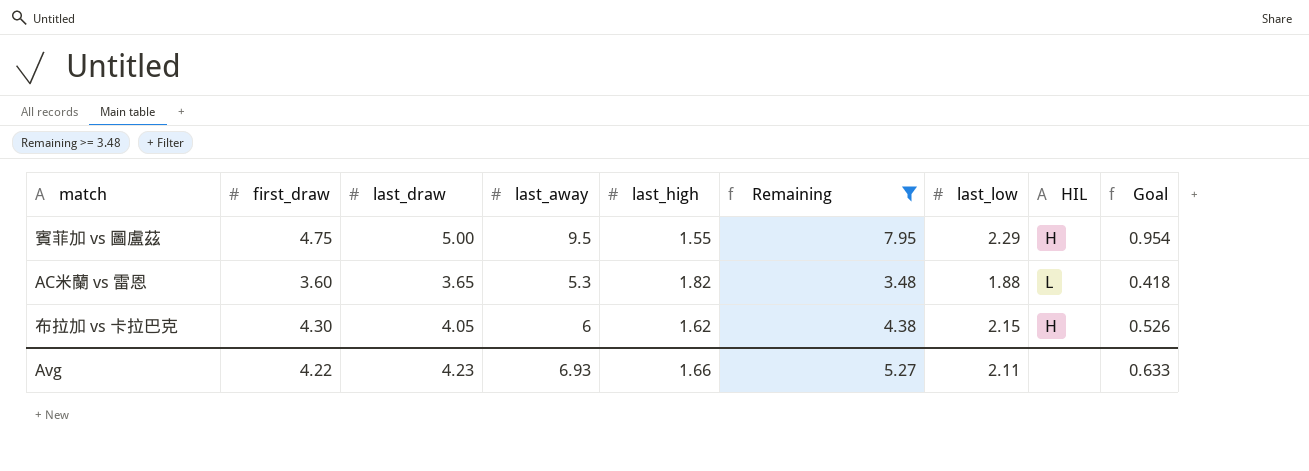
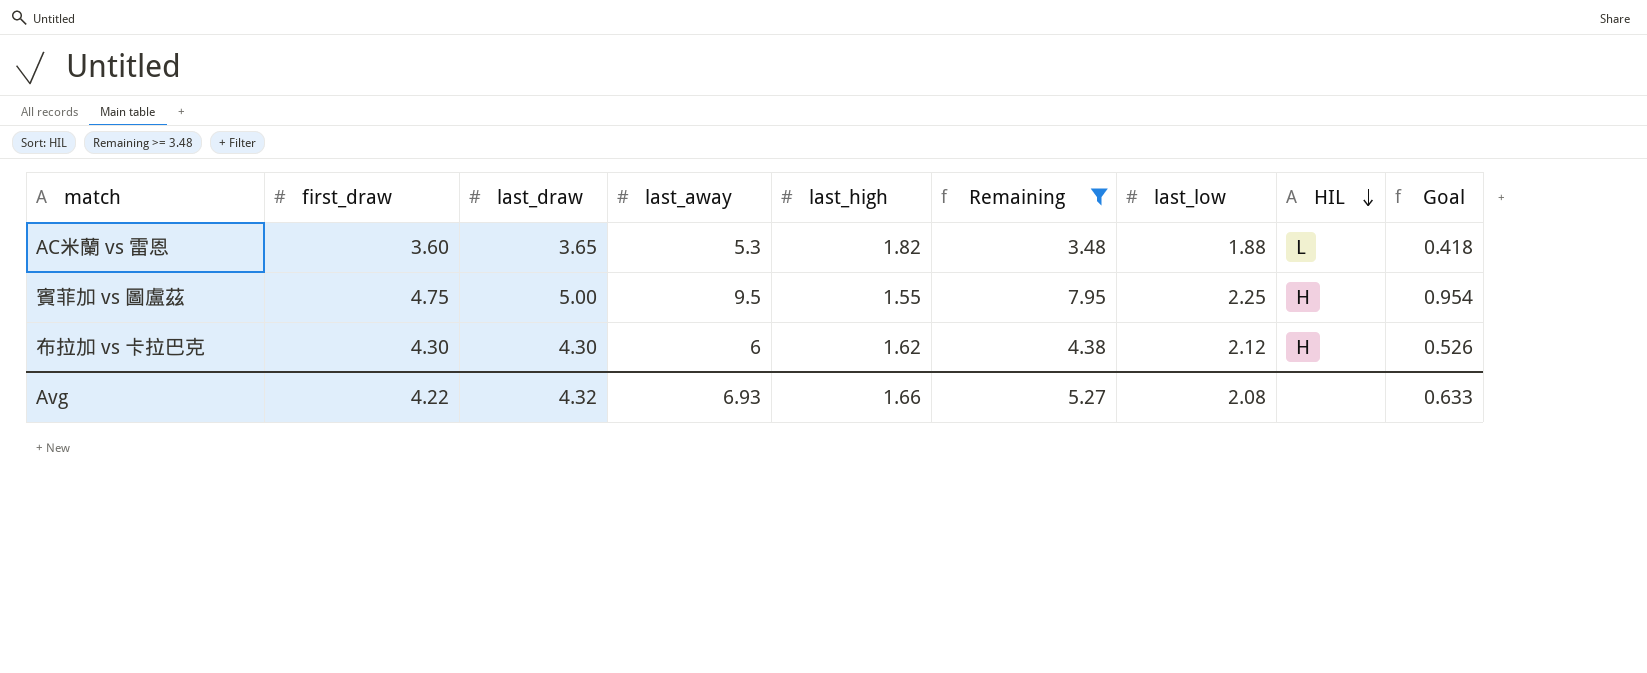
row order: none -> HIL descending
賓菲加 vs 圖盧茲 | last_low: 2.29 -> 2.25
布拉加 vs 卡拉巴克 | last_draw: 4.05 -> 4.30
布拉加 vs 卡拉巴克 | last_low: 2.15 -> 2.12
Avg | last_draw: 4.23 -> 4.32
Avg | last_low: 2.11 -> 2.08

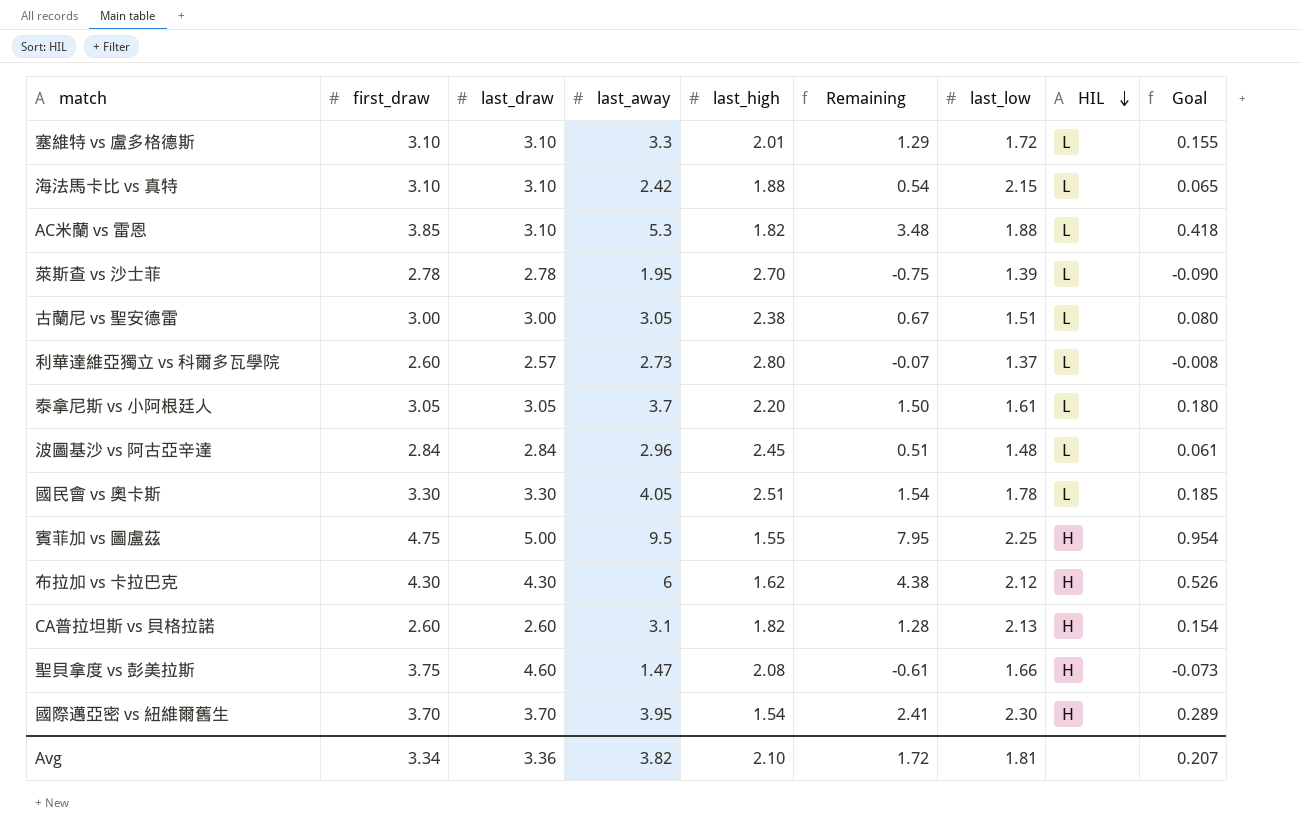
filter: Remaining >= 3.48 -> none
AC米蘭 vs 雷恩 | first_draw: 3.60 -> 3.85
AC米蘭 vs 雷恩 | last_draw: 3.65 -> 3.10
Avg | first_draw: 4.22 -> 3.34
Avg | last_draw: 4.32 -> 3.36
Avg | last_away: 6.93 -> 3.82
Avg | last_high: 1.66 -> 2.10
Avg | Remaining: 5.27 -> 1.72
Avg | last_low: 2.08 -> 1.81
Avg | Goal: 0.633 -> 0.207

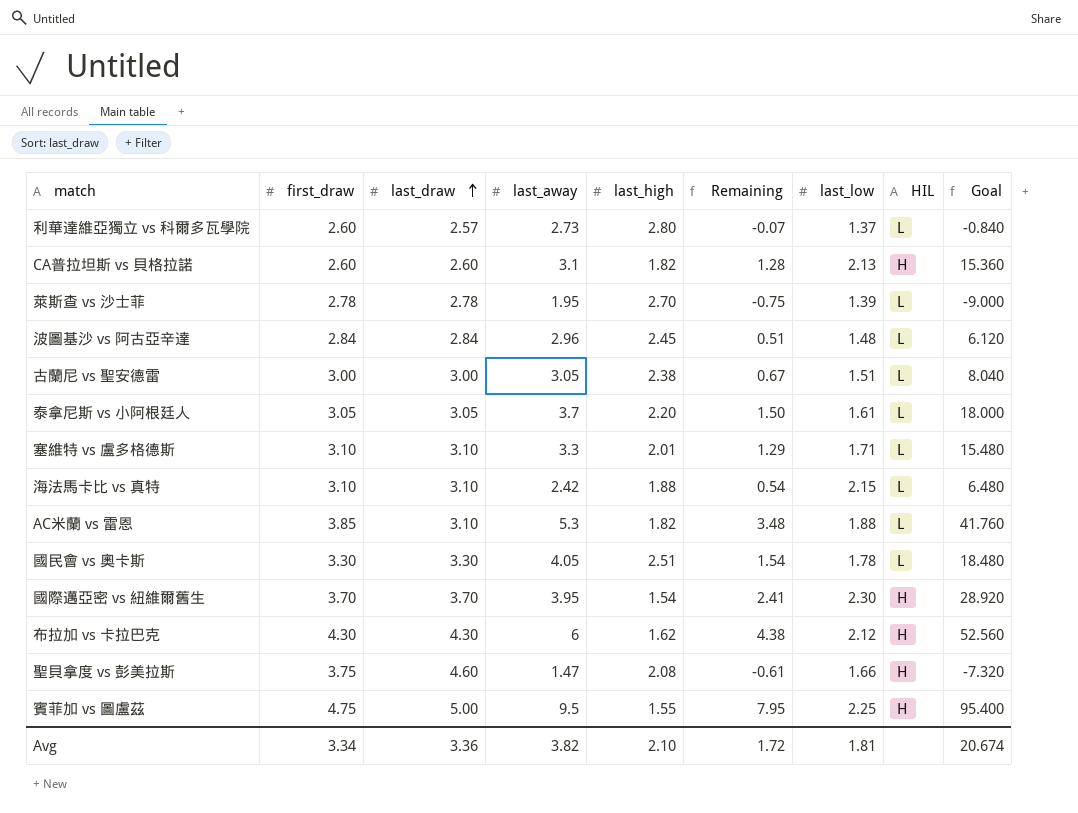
row order: HIL descending -> last_draw ascending
column Goal | formula: [Remaining] * 0.12 -> [Remaining] * 12
塞維特 vs 盧多格德斯 | last_low: 1.72 -> 1.71
Avg | Goal: 0.207 -> 20.674

